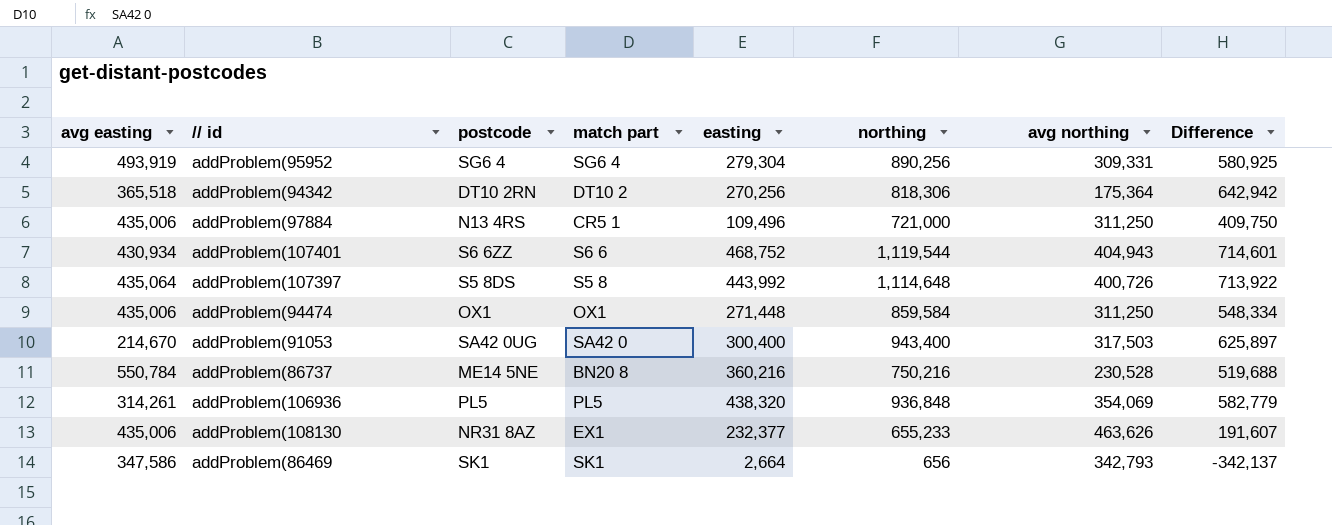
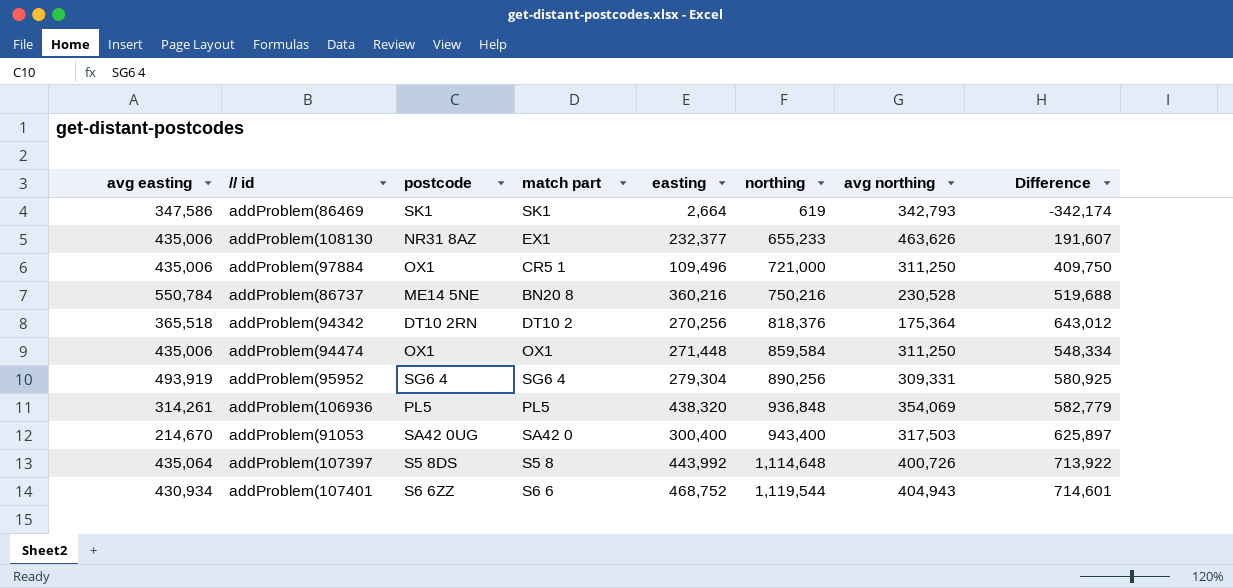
row order: none -> northing ascending
addProblem(86469 | northing: 656 -> 619
addProblem(86469 | Difference: -342,137 -> -342,174
addProblem(97884 | postcode: N13 4RS -> OX1
addProblem(94342 | northing: 818,306 -> 818,376
addProblem(94342 | Difference: 642,942 -> 643,012

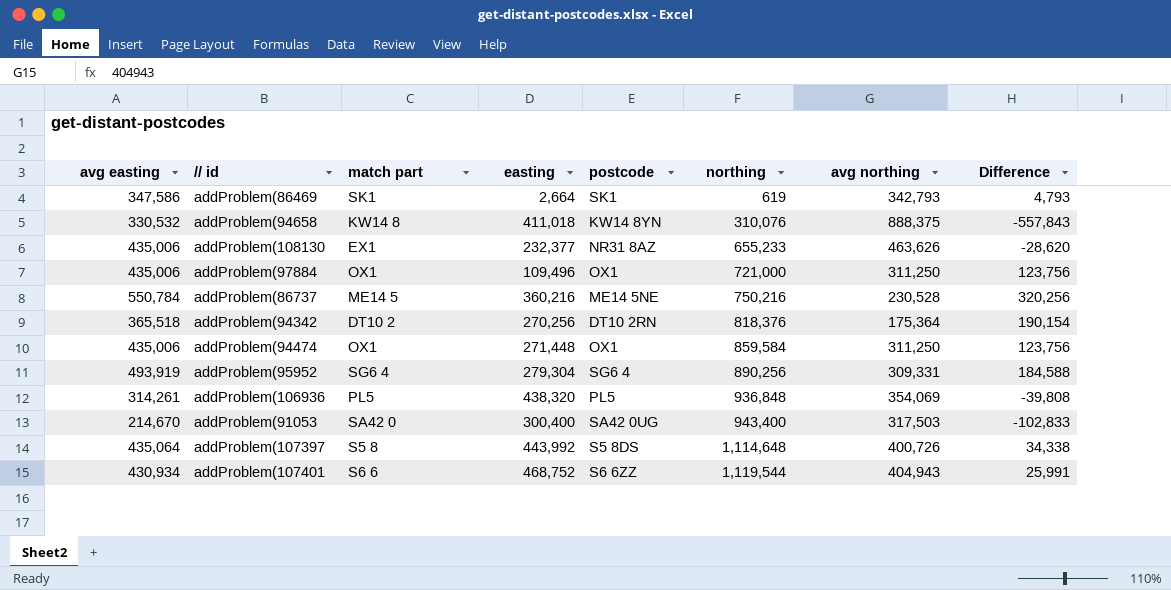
column postcode | position: 3 -> 5
column Difference | formula: [northing] - [avg northing] -> [avg easting] - [avg northing]
row addProblem(94658: none -> 330,532 | KW14 8 | 411,018 | KW14 8YN | 310,076 | 888,375 | -557,843
addProblem(97884 | match part: CR5 1 -> OX1
addProblem(86737 | match part: BN20 8 -> ME14 5

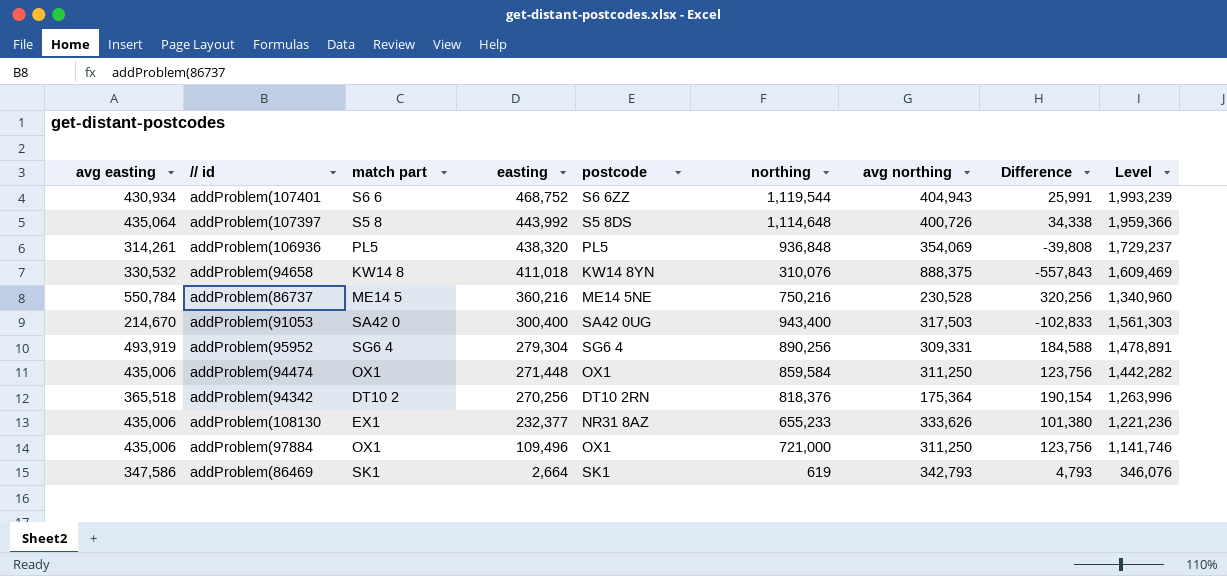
row order: northing ascending -> easting descending
column Level | formula: none -> [easting] + [northing] + [avg northing]
addProblem(108130 | avg northing: 463,626 -> 333,626
addProblem(108130 | Difference: -28,620 -> 101,380

